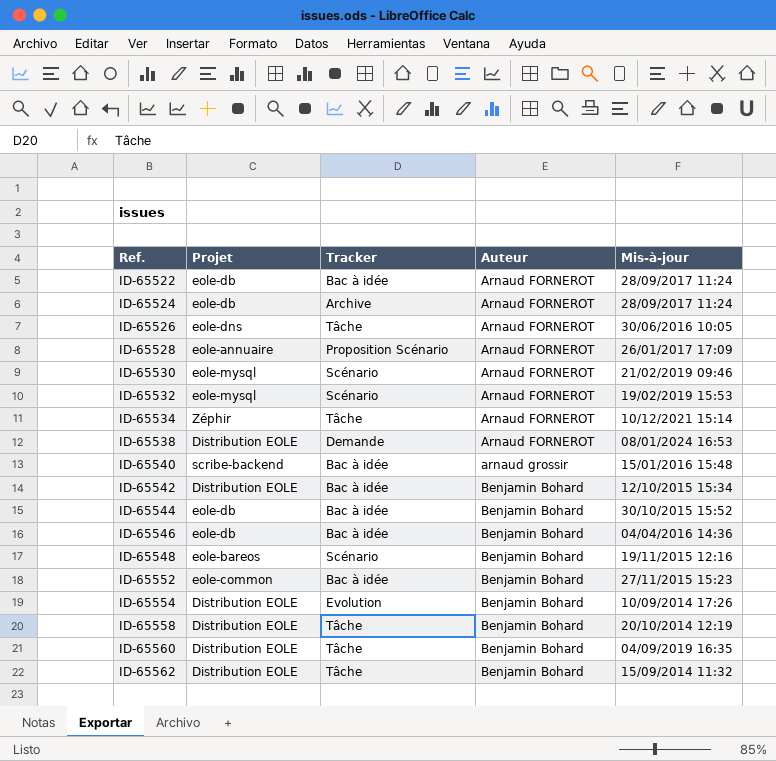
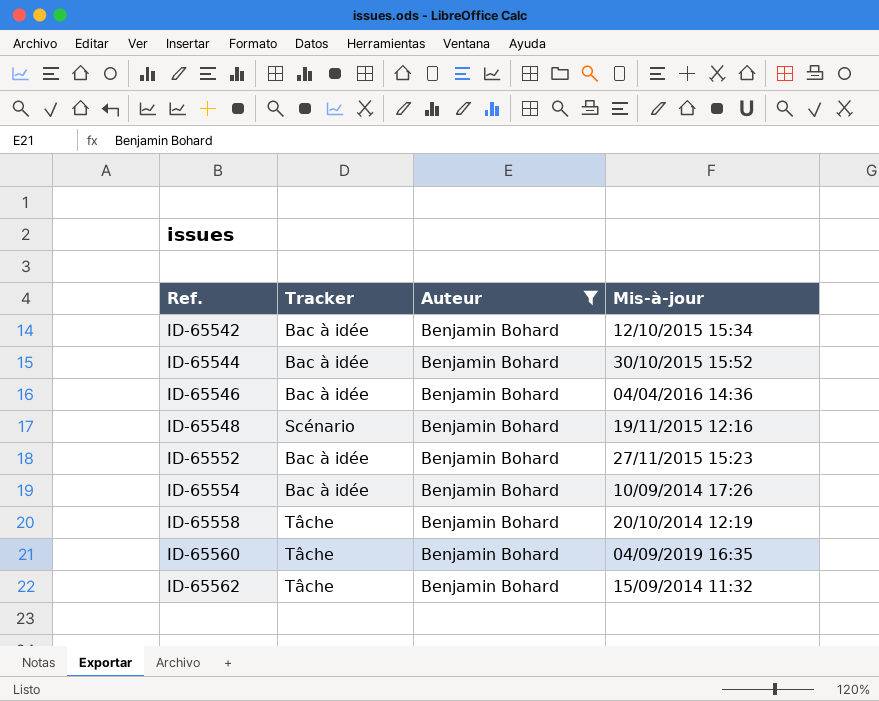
filter: none -> Auteur = Benjamin Bohard
column Projet | position: 2 -> none
ID-65554 | Tracker: Evolution -> Bac à idée

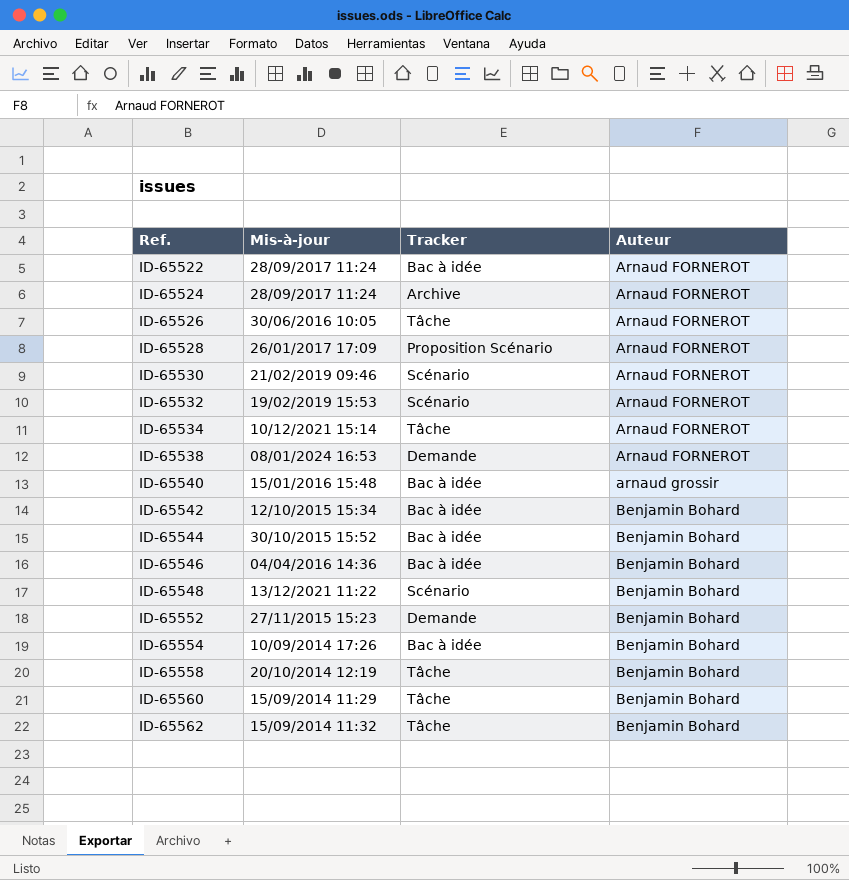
filter: Auteur = Benjamin Bohard -> none
column Mis-à-jour | position: 4 -> 2
ID-65548 | Mis-à-jour: 19/11/2015 12:16 -> 13/12/2021 11:22
ID-65552 | Tracker: Bac à idée -> Demande
ID-65560 | Mis-à-jour: 04/09/2019 16:35 -> 15/09/2014 11:29

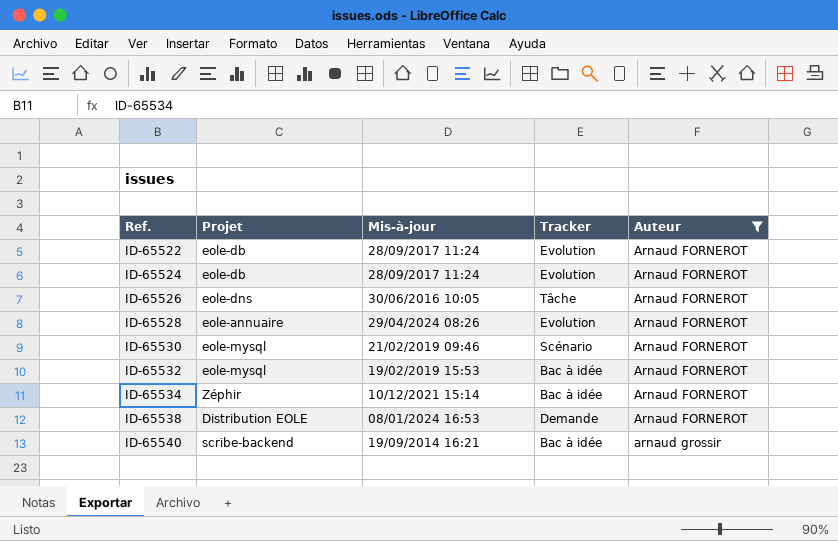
filter: none -> Auteur != Benjamin Bohard
column Projet | position: none -> 2
ID-65522 | Tracker: Bac à idée -> Evolution
ID-65524 | Tracker: Archive -> Evolution
ID-65528 | Mis-à-jour: 26/01/2017 17:09 -> 29/04/2024 08:26
ID-65528 | Tracker: Proposition Scénario -> Evolution
ID-65532 | Tracker: Scénario -> Bac à idée
ID-65534 | Tracker: Tâche -> Bac à idée
ID-65540 | Mis-à-jour: 15/01/2016 15:48 -> 19/09/2014 16:21

